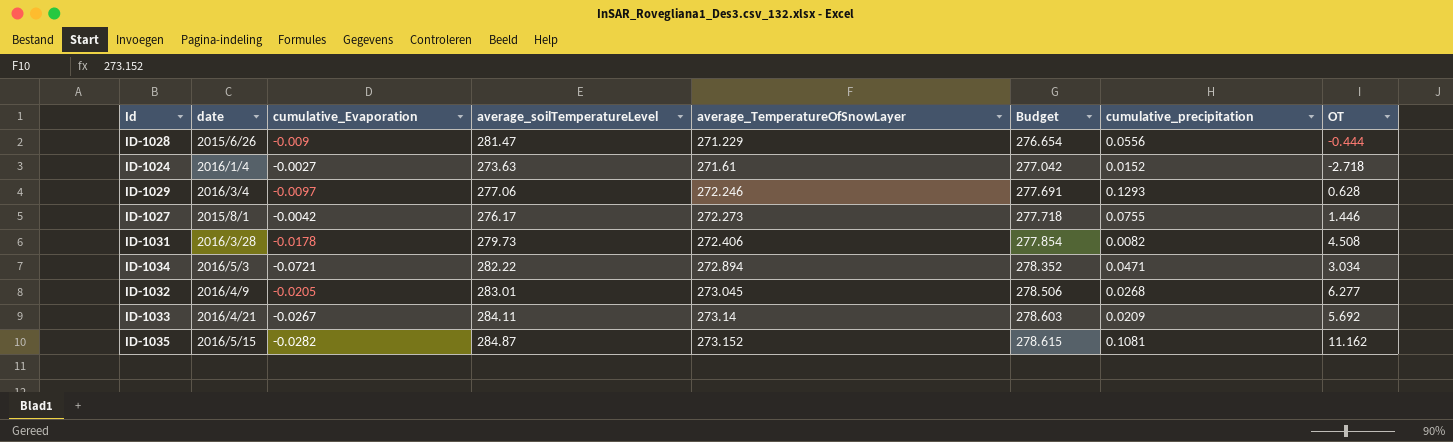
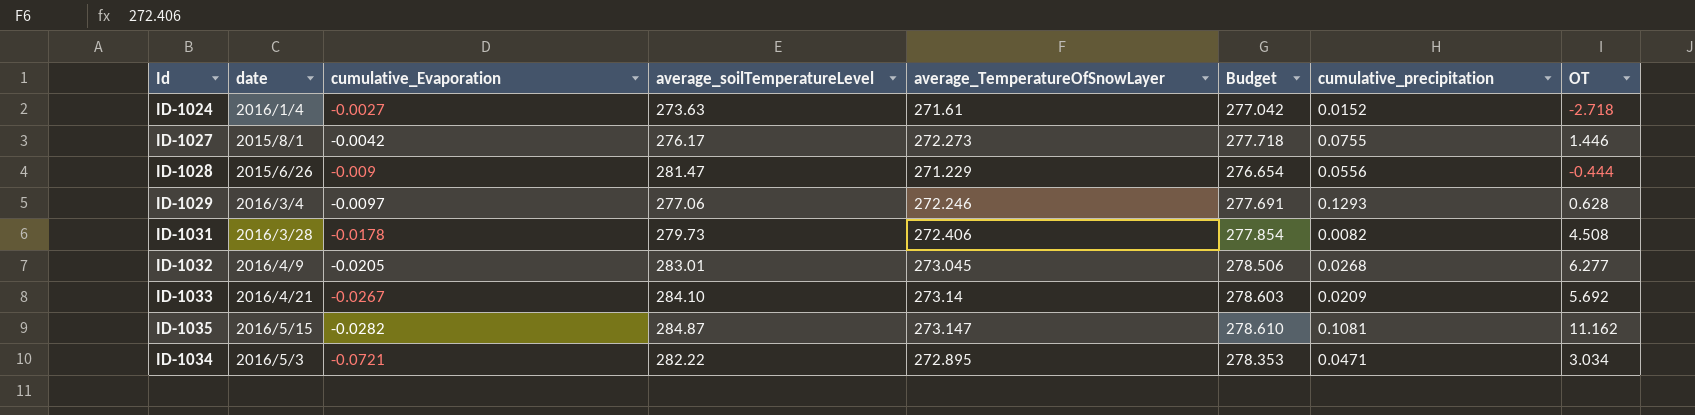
row order: average_TemperatureOfSnowLayer ascending -> cumulative_Evaporation descending
ID-1033 | average_soilTemperatureLevel: 284.11 -> 284.10
ID-1035 | average_TemperatureOfSnowLayer: 273.152 -> 273.147
ID-1035 | Budget: 278.615 -> 278.610
ID-1034 | average_TemperatureOfSnowLayer: 272.894 -> 272.895
ID-1034 | Budget: 278.352 -> 278.353

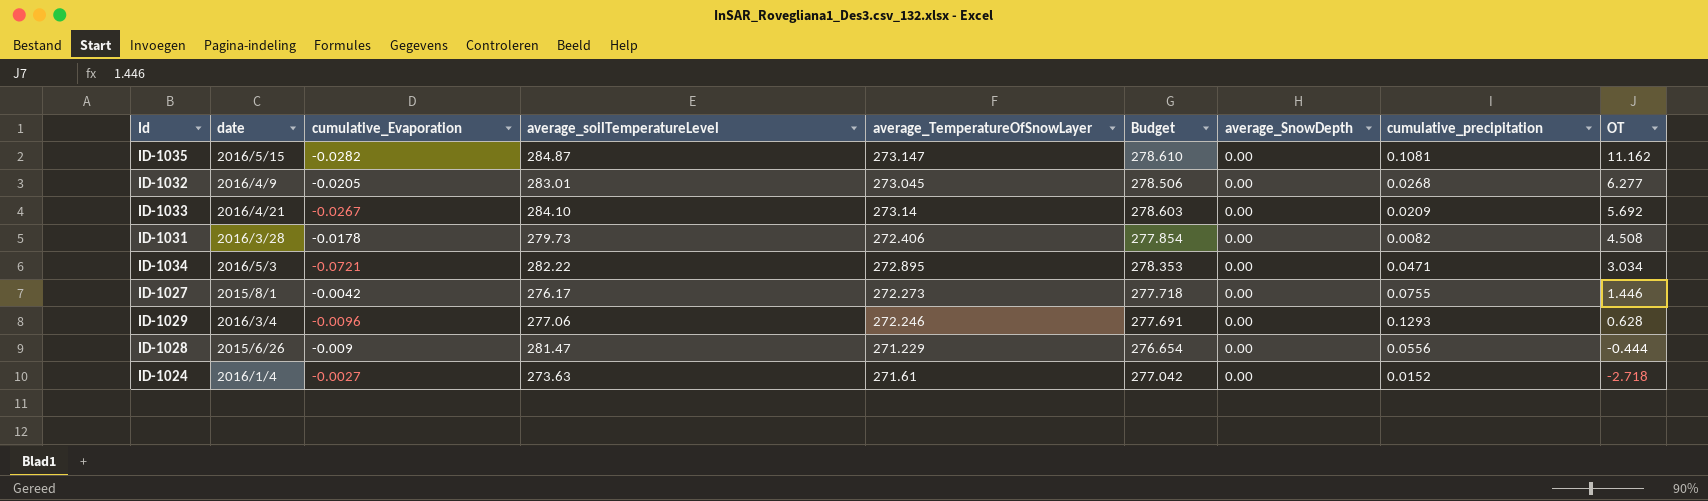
row order: cumulative_Evaporation descending -> OT descending
column average_SnowDepth | position: none -> 7
ID-1029 | cumulative_Evaporation: -0.0097 -> -0.0096

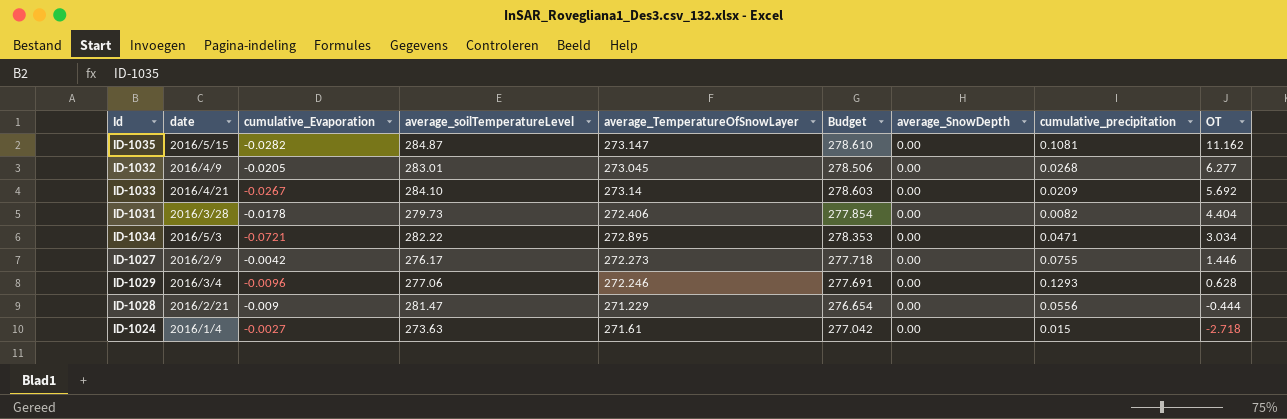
ID-1031 | OT: 4.508 -> 4.404
ID-1027 | date: 2015/8/1 -> 2016/2/9
ID-1028 | date: 2015/6/26 -> 2016/2/21
ID-1024 | cumulative_precipitation: 0.0152 -> 0.015

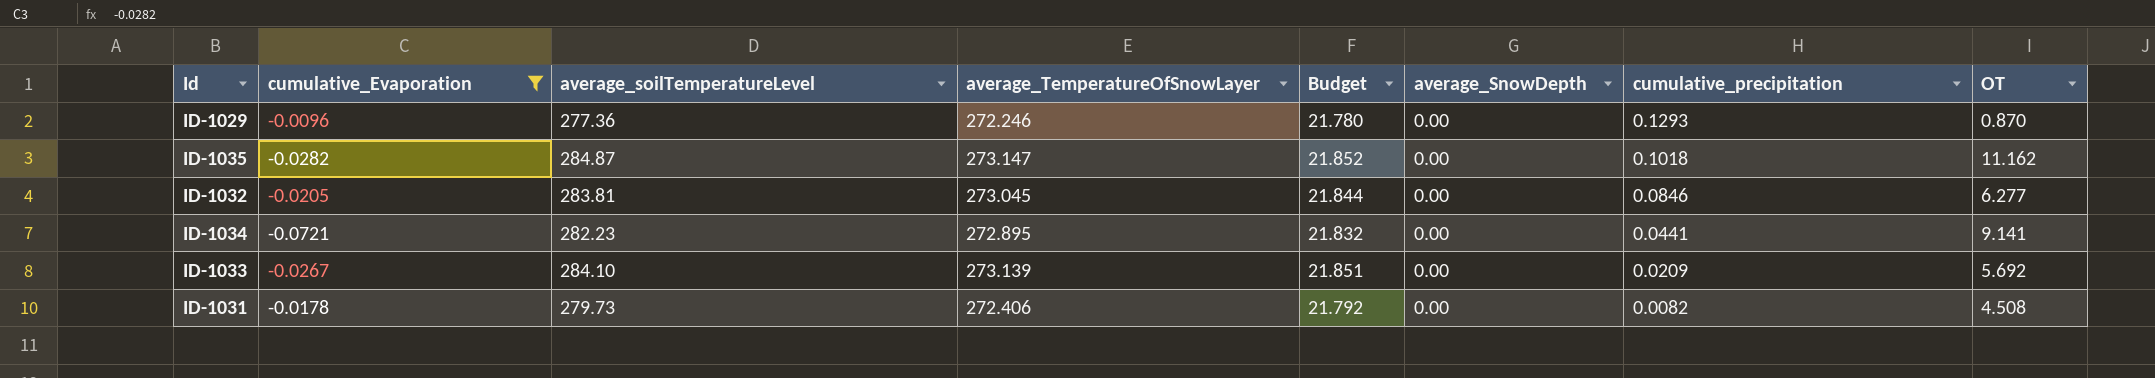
filter: none -> cumulative_Evaporation <= -0.0096
row order: OT descending -> cumulative_precipitation descending
column date | position: 2 -> none
column Budget | formula: [average_TemperatureOfSnowLayer] * 1.02 -> [average_TemperatureOfSnowLayer] * 0.08
ID-1029 | average_soilTemperatureLevel: 277.06 -> 277.36
ID-1029 | OT: 0.628 -> 0.870
ID-1035 | cumulative_precipitation: 0.1081 -> 0.1018
ID-1032 | average_soilTemperatureLevel: 283.01 -> 283.81
ID-1032 | cumulative_precipitation: 0.0268 -> 0.0846
ID-1034 | average_soilTemperatureLevel: 282.22 -> 282.23
ID-1034 | cumulative_precipitation: 0.0471 -> 0.0441
ID-1034 | OT: 3.034 -> 9.141
ID-1033 | average_TemperatureOfSnowLayer: 273.14 -> 273.139
ID-1031 | OT: 4.404 -> 4.508

